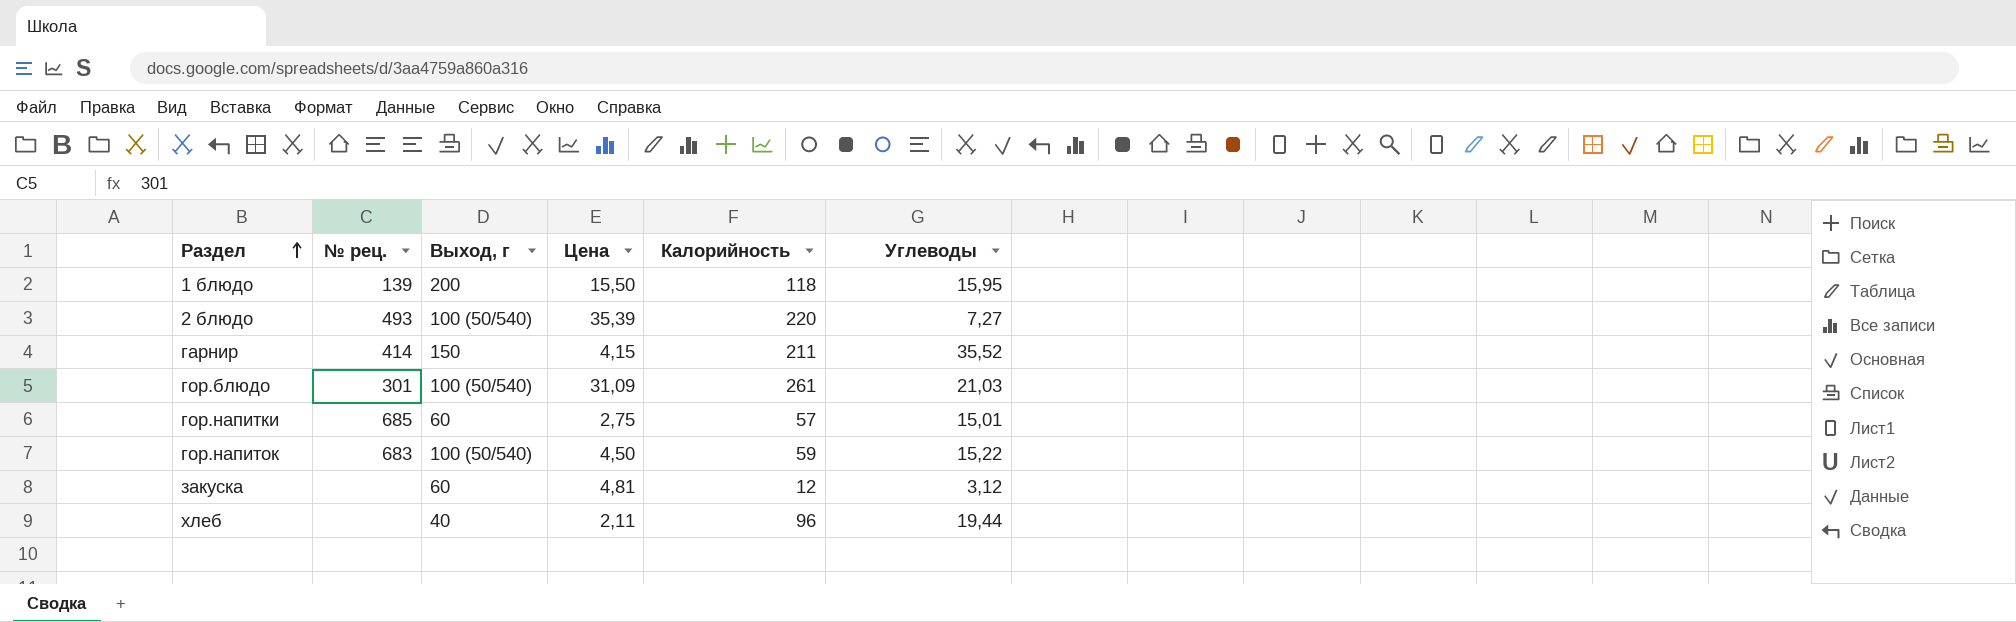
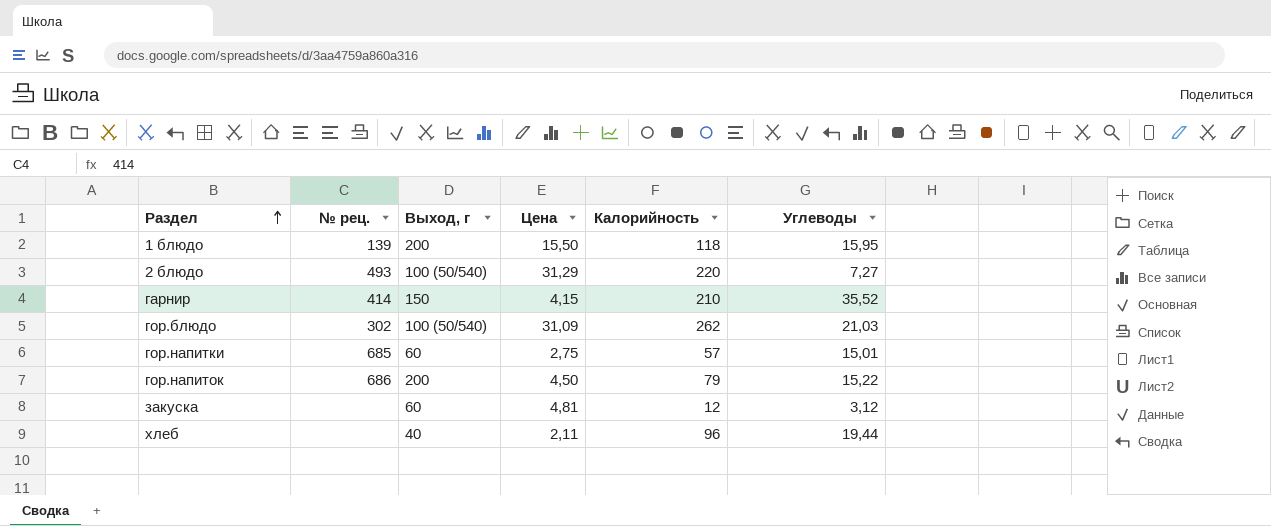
2 блюдо | Цена: 35,39 -> 31,29
гарнир | Калорийность: 211 -> 210
гор.блюдо | № рец.: 301 -> 302
гор.блюдо | Калорийность: 261 -> 262
гор.напиток | № рец.: 683 -> 686
гор.напиток | Выход, г: 100 (50/540) -> 200
гор.напиток | Калорийность: 59 -> 79

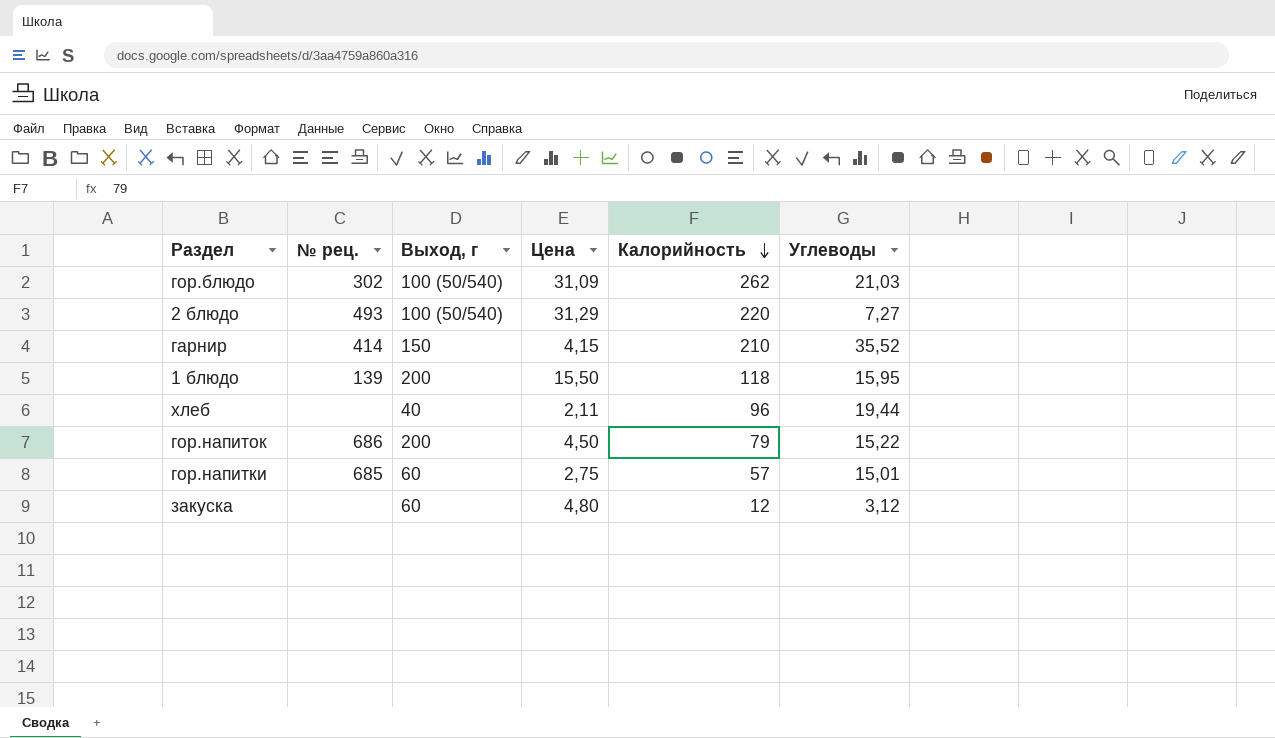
row order: Раздел ascending -> Калорийность descending
закуска | Цена: 4,81 -> 4,80

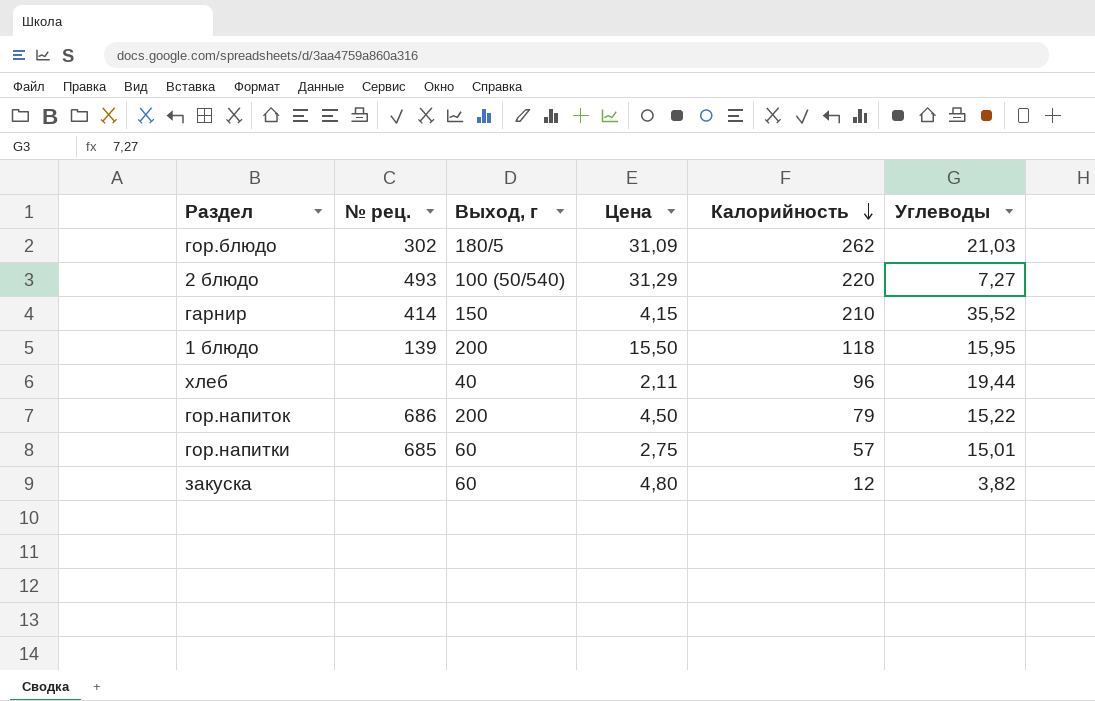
гор.блюдо | Выход, г: 100 (50/540) -> 180/5
закуска | Углеводы: 3,12 -> 3,82

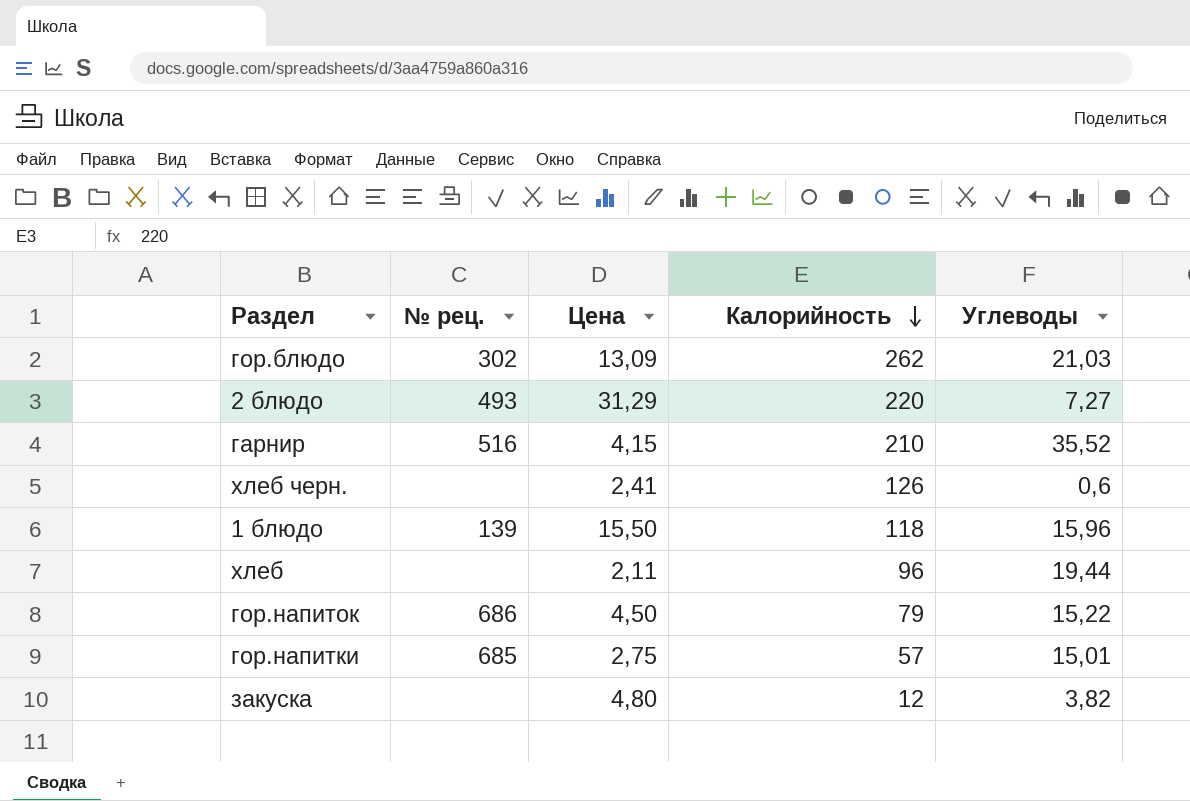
column Выход, г | position: 3 -> none
гор.блюдо | Цена: 31,09 -> 13,09
гарнир | № рец.: 414 -> 516
row хлеб черн.: none -> none | 2,41 | 126 | 0,6
1 блюдо | Углеводы: 15,95 -> 15,96

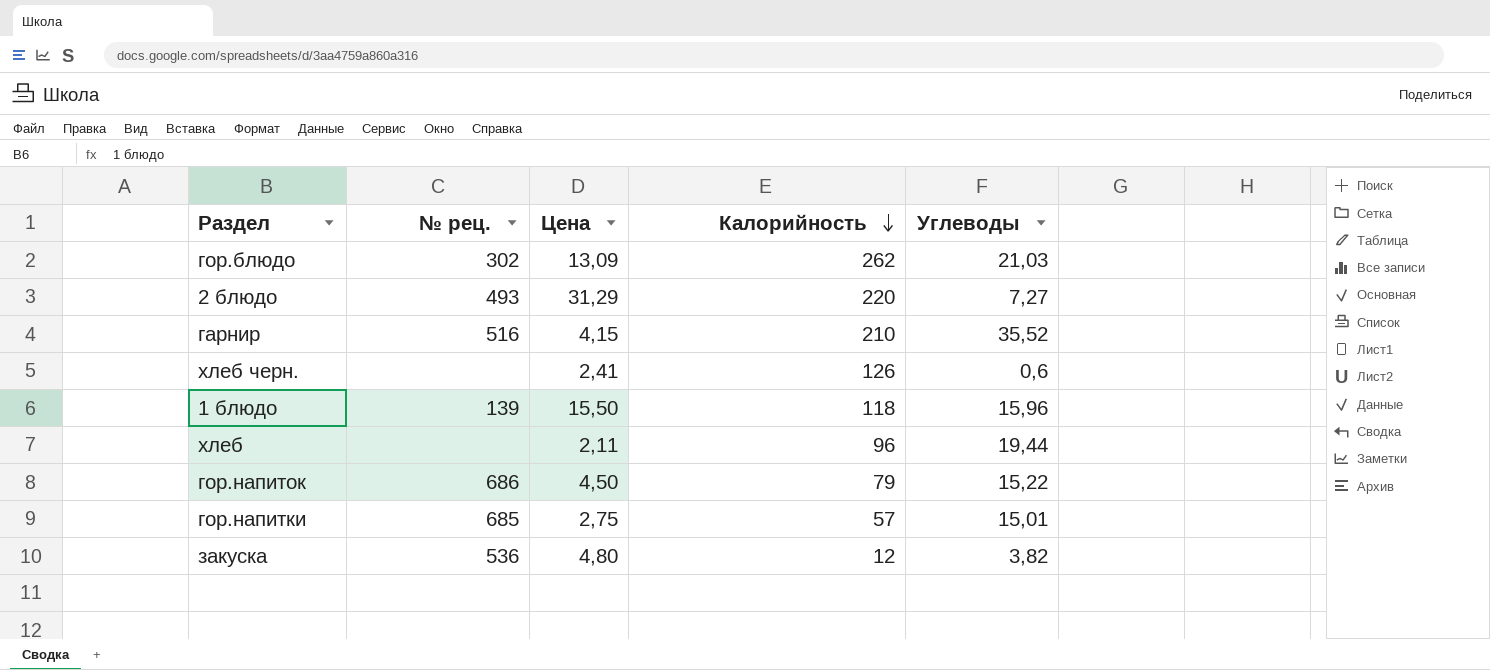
закуска | № рец.: none -> 536

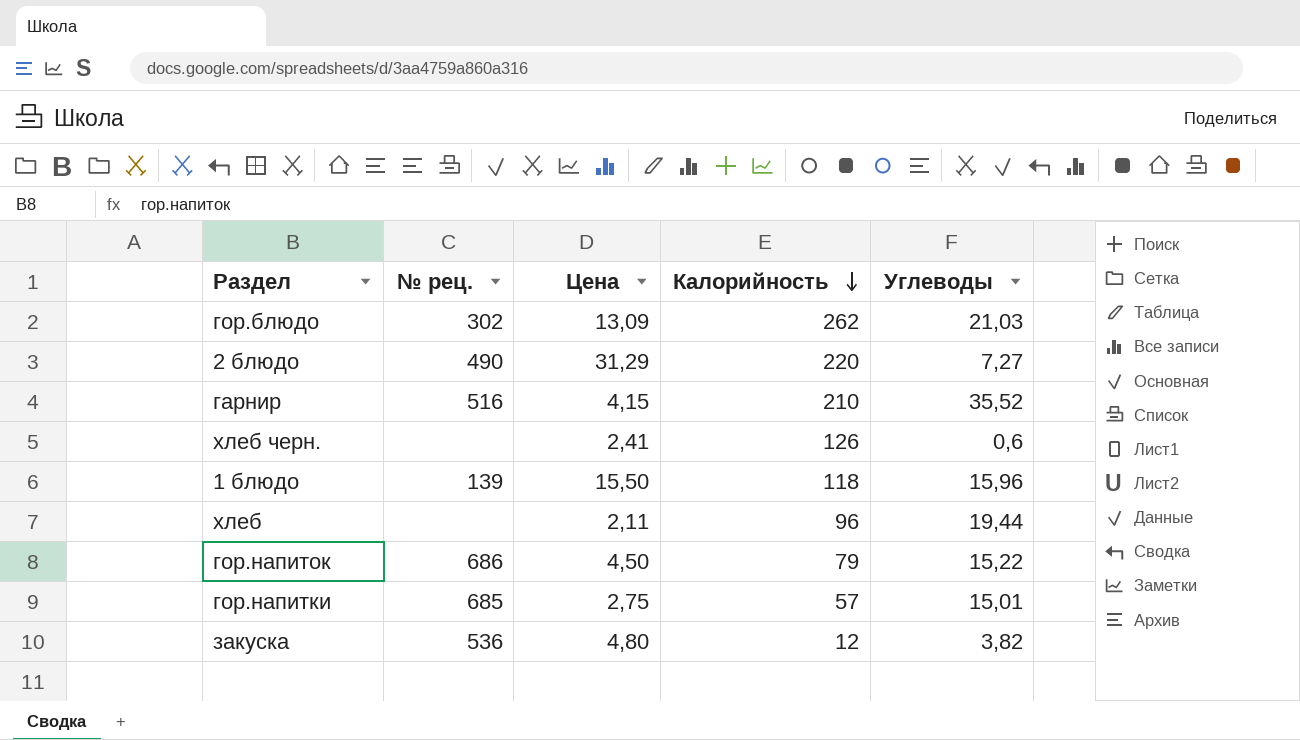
2 блюдо | № рец.: 493 -> 490

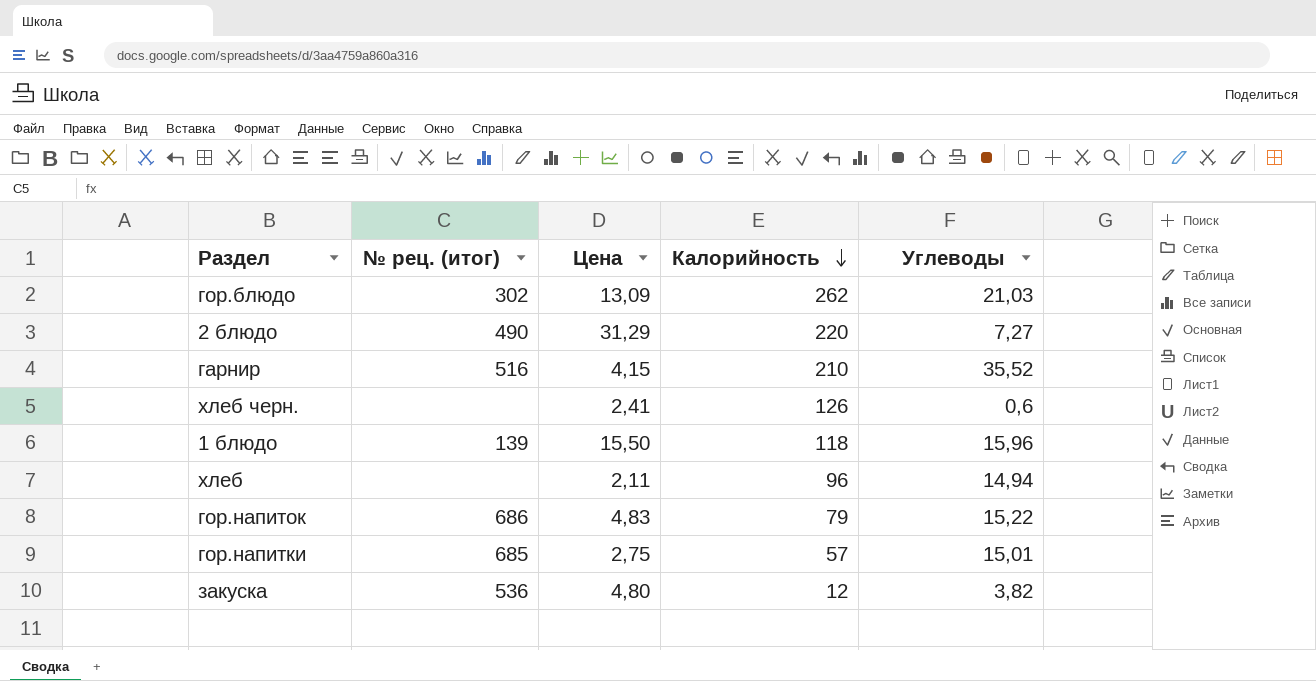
column name: № рец. -> № рец. (итог)
хлеб | Углеводы: 19,44 -> 14,94
гор.напиток | Цена: 4,50 -> 4,83

